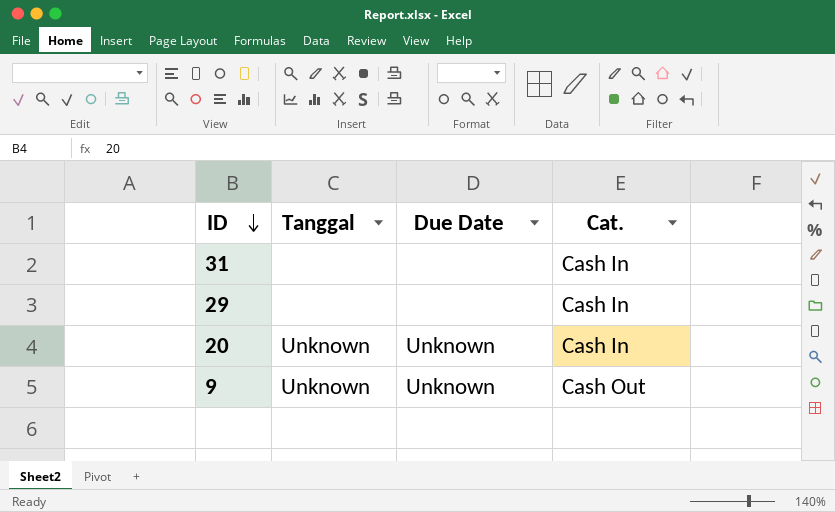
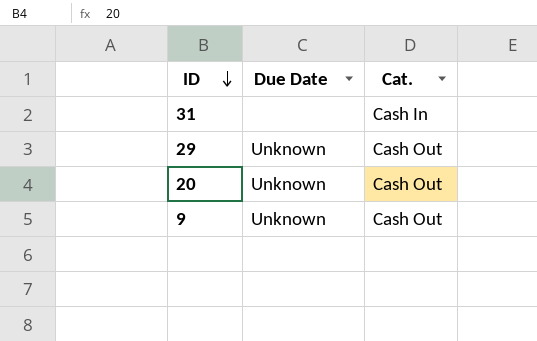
column Tanggal | position: 2 -> none
29 | Due Date: none -> Unknown
29 | Cat.: Cash In -> Cash Out
20 | Cat.: Cash In -> Cash Out

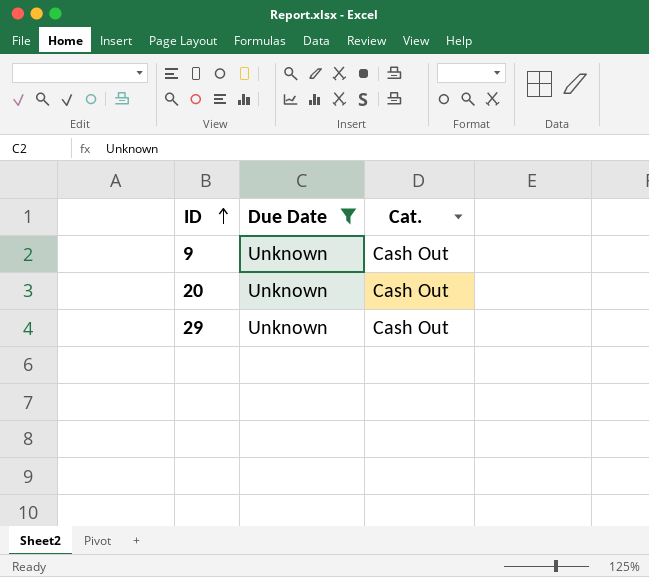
filter: none -> Due Date = Unknown
row order: ID descending -> ID ascending

